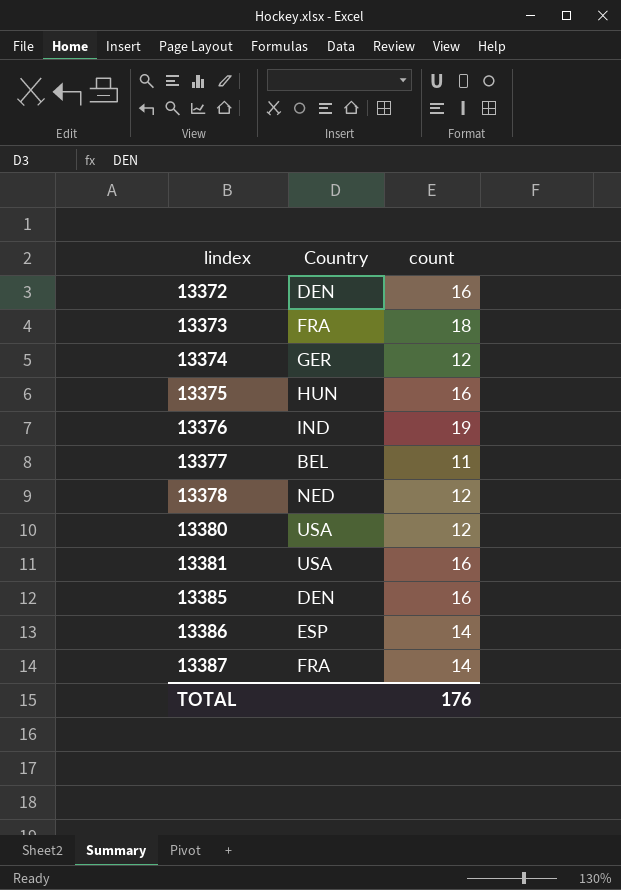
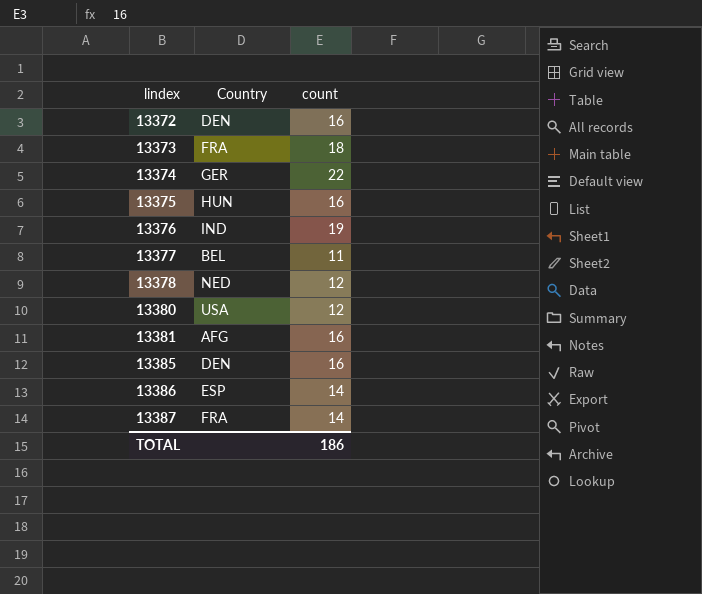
13374 | count: 12 -> 22
13381 | Country: USA -> AFG
TOTAL | count: 176 -> 186

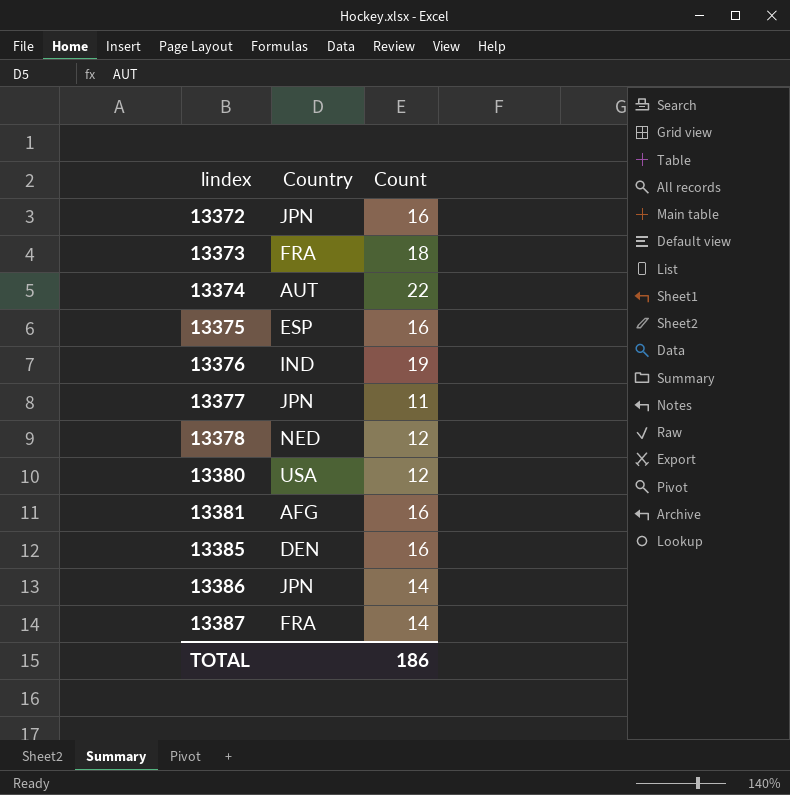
column name: count -> Count
13372 | Country: DEN -> JPN
13374 | Country: GER -> AUT
13375 | Country: HUN -> ESP
13377 | Country: BEL -> JPN
13386 | Country: ESP -> JPN

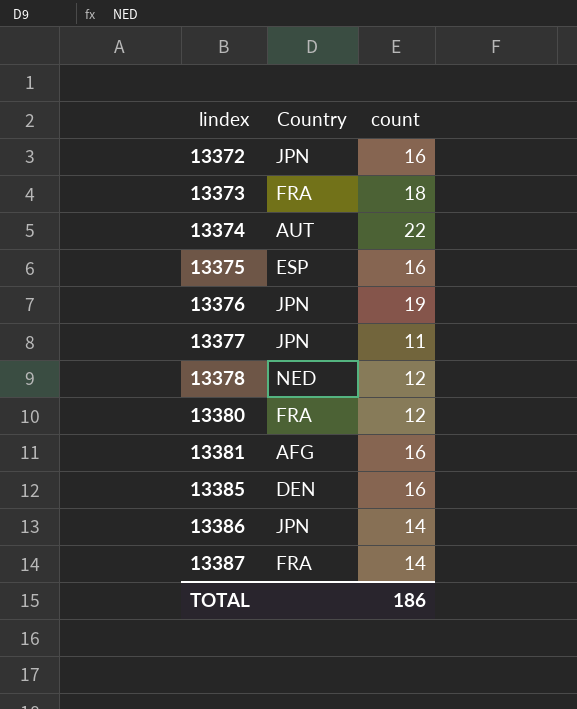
column name: Count -> count
13376 | Country: IND -> JPN
13380 | Country: USA -> FRA

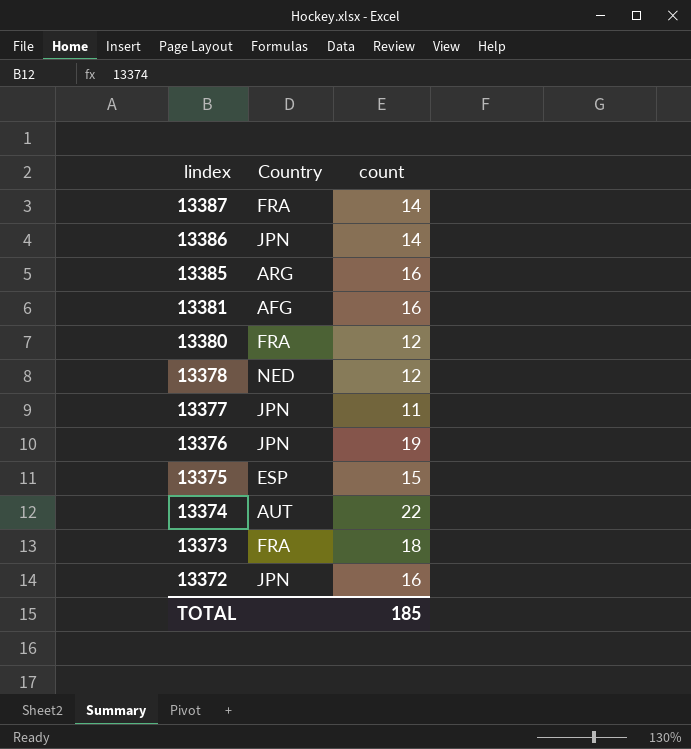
row order: lindex ascending -> lindex descending
13385 | Country: DEN -> ARG
13375 | count: 16 -> 15
TOTAL | count: 186 -> 185

